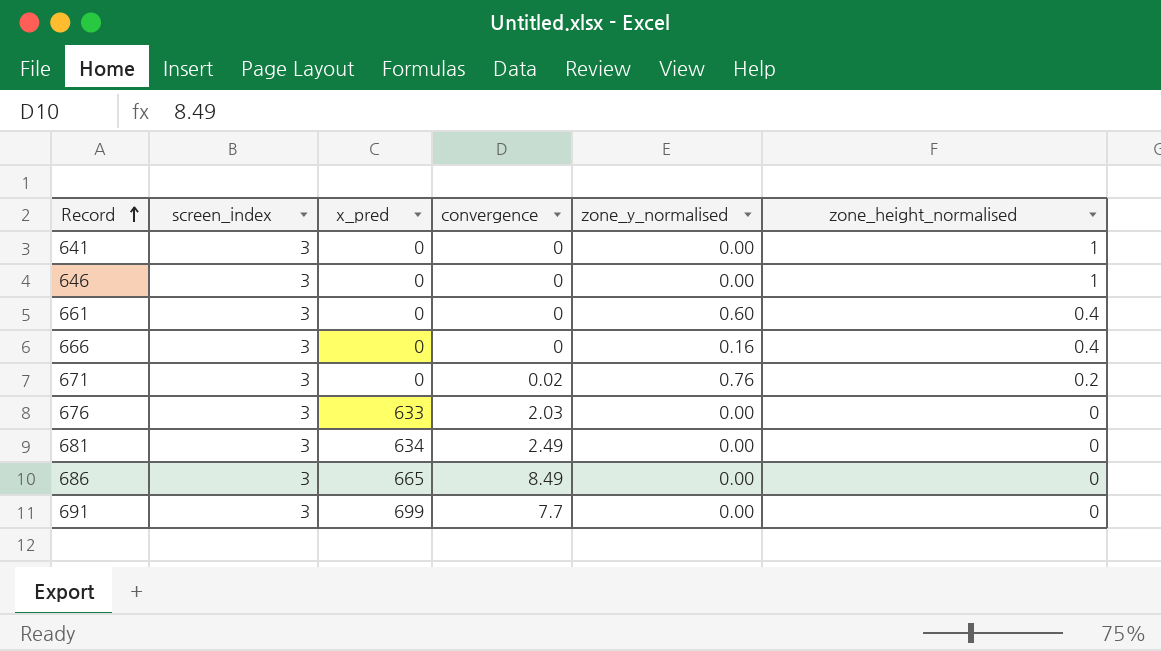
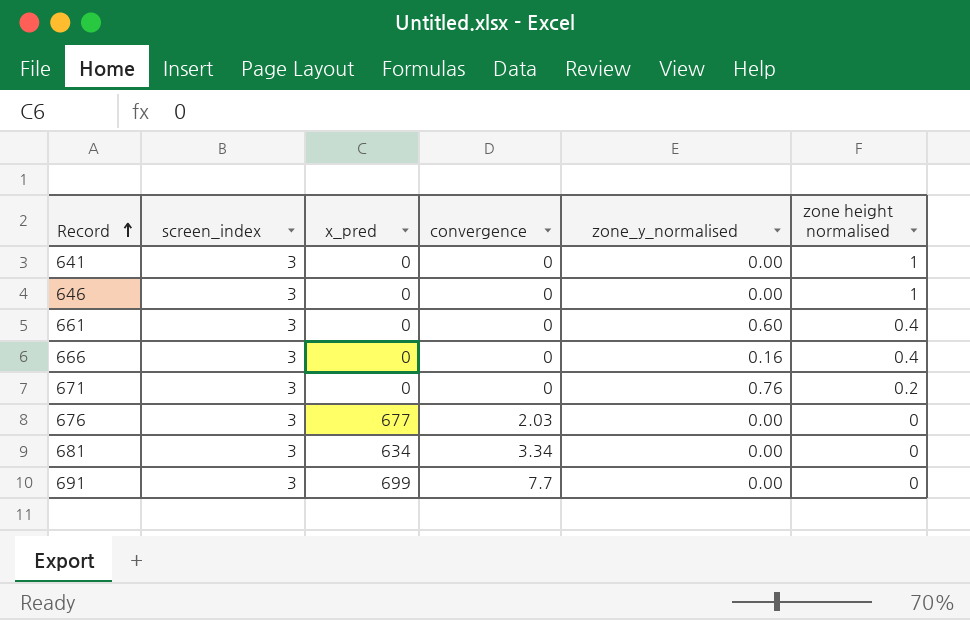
column name: zone_height_normalised -> zone height normalised
row 686: 3 | 665 | 8.49 | 0.00 | 0 -> none
671 | convergence: 0.02 -> 0
676 | x_pred: 633 -> 677
681 | convergence: 2.49 -> 3.34

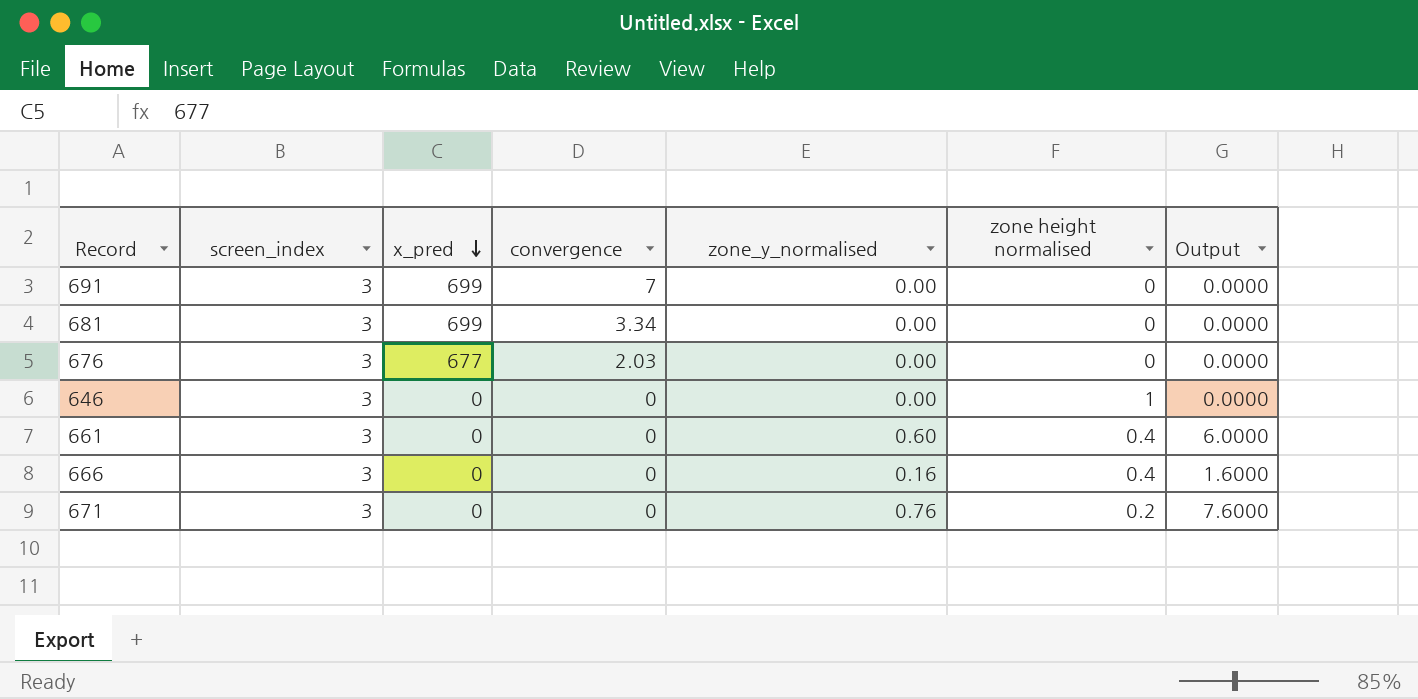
row order: Record ascending -> x_pred descending
column Output | formula: none -> [zone_y_normalised] * 10
row 641: 3 | 0 | 0 | 0.00 | 1 -> none
691 | convergence: 7.7 -> 7
681 | x_pred: 634 -> 699

